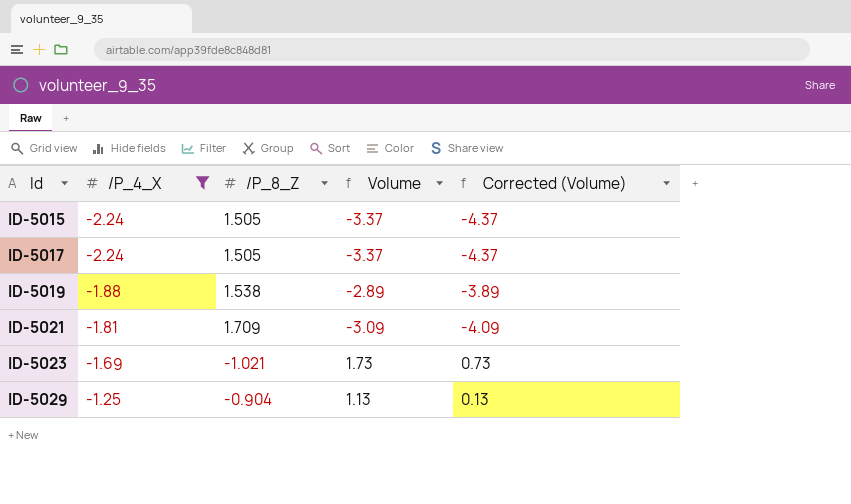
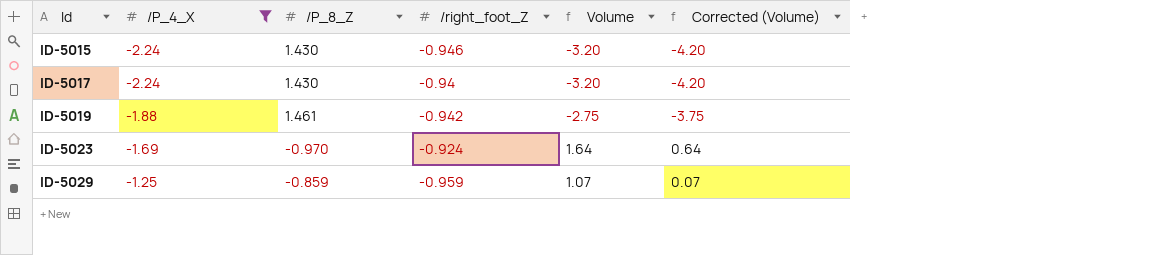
column /right_foot_Z | position: none -> 4
row ID-5021: -1.81 | 1.709 | -3.09 | -4.09 -> none
ID-5015 | /P_8_Z: 1.505 -> 1.430
ID-5015 | Volume: -3.37 -> -3.20
ID-5015 | Corrected (Volume): -4.37 -> -4.20
ID-5017 | /P_8_Z: 1.505 -> 1.430
ID-5017 | Volume: -3.37 -> -3.20
ID-5017 | Corrected (Volume): -4.37 -> -4.20
ID-5019 | /P_8_Z: 1.538 -> 1.461
ID-5019 | Volume: -2.89 -> -2.75
ID-5019 | Corrected (Volume): -3.89 -> -3.75
ID-5023 | /P_8_Z: -1.021 -> -0.970
ID-5023 | Volume: 1.73 -> 1.64
ID-5023 | Corrected (Volume): 0.73 -> 0.64
ID-5029 | /P_8_Z: -0.904 -> -0.859
ID-5029 | Volume: 1.13 -> 1.07
ID-5029 | Corrected (Volume): 0.13 -> 0.07

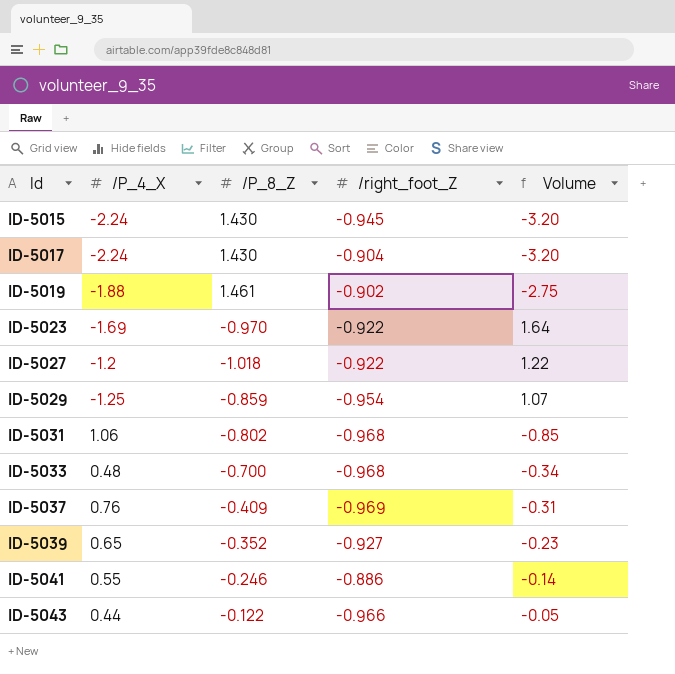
filter: /P_4_X <= -1.25 -> none
column Corrected (Volume) | formula: [Volume] - 1 -> none
ID-5015 | /right_foot_Z: -0.946 -> -0.945
ID-5017 | /right_foot_Z: -0.94 -> -0.904
ID-5019 | /right_foot_Z: -0.942 -> -0.902
ID-5023 | /right_foot_Z: -0.924 -> -0.922
ID-5029 | /right_foot_Z: -0.959 -> -0.954

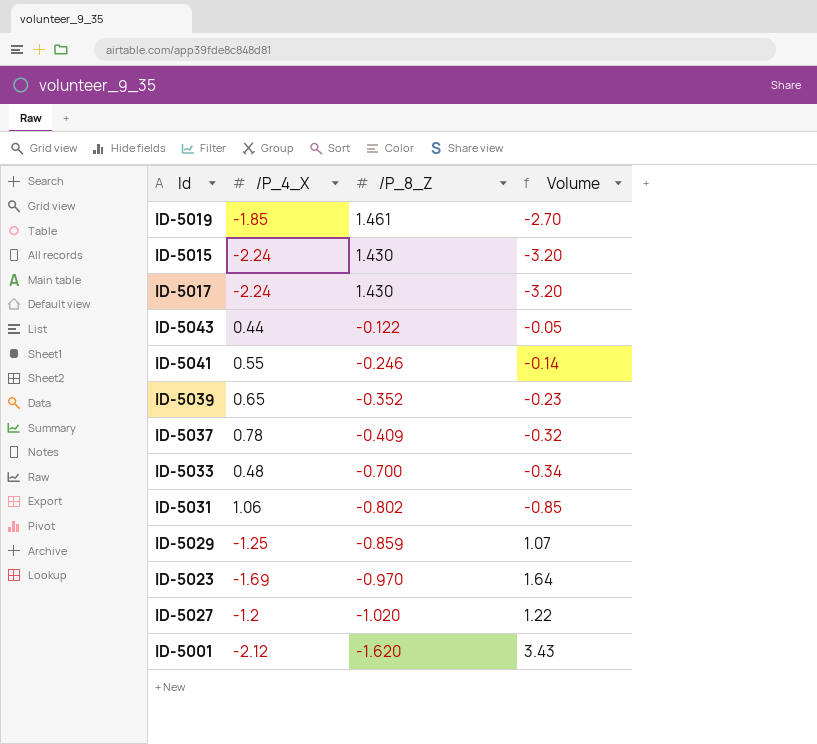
row order: Id ascending -> /P_8_Z descending
column /right_foot_Z | position: 4 -> none
ID-5019 | /P_4_X: -1.88 -> -1.85
ID-5019 | Volume: -2.75 -> -2.70
ID-5037 | /P_4_X: 0.76 -> 0.78
ID-5037 | Volume: -0.31 -> -0.32
ID-5027 | /P_8_Z: -1.018 -> -1.020
row ID-5001: none -> -2.12 | -1.620 | 3.43

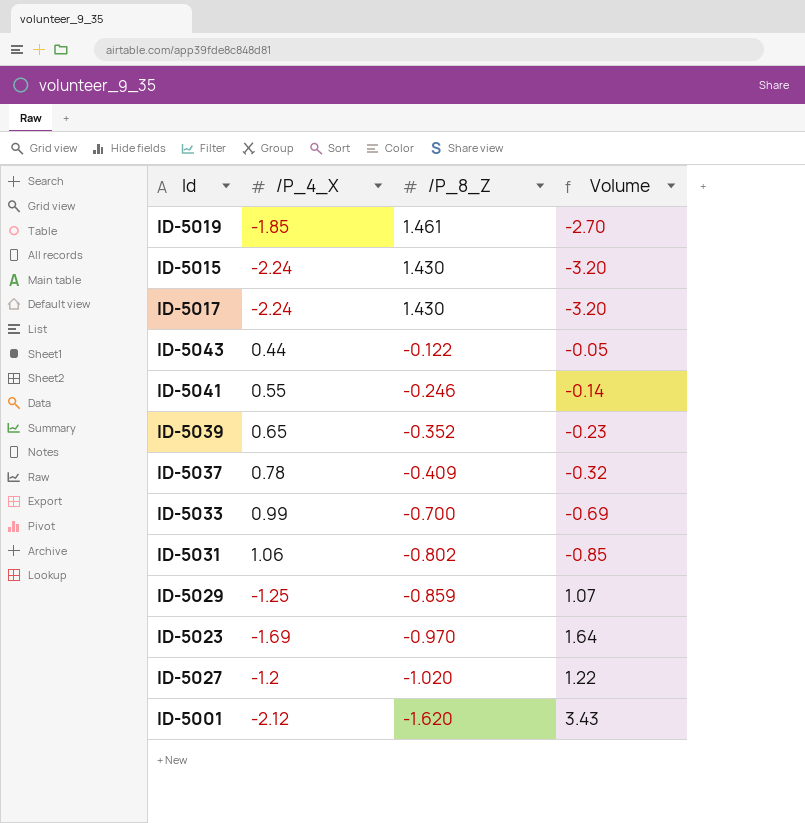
ID-5033 | /P_4_X: 0.48 -> 0.99
ID-5033 | Volume: -0.34 -> -0.69

